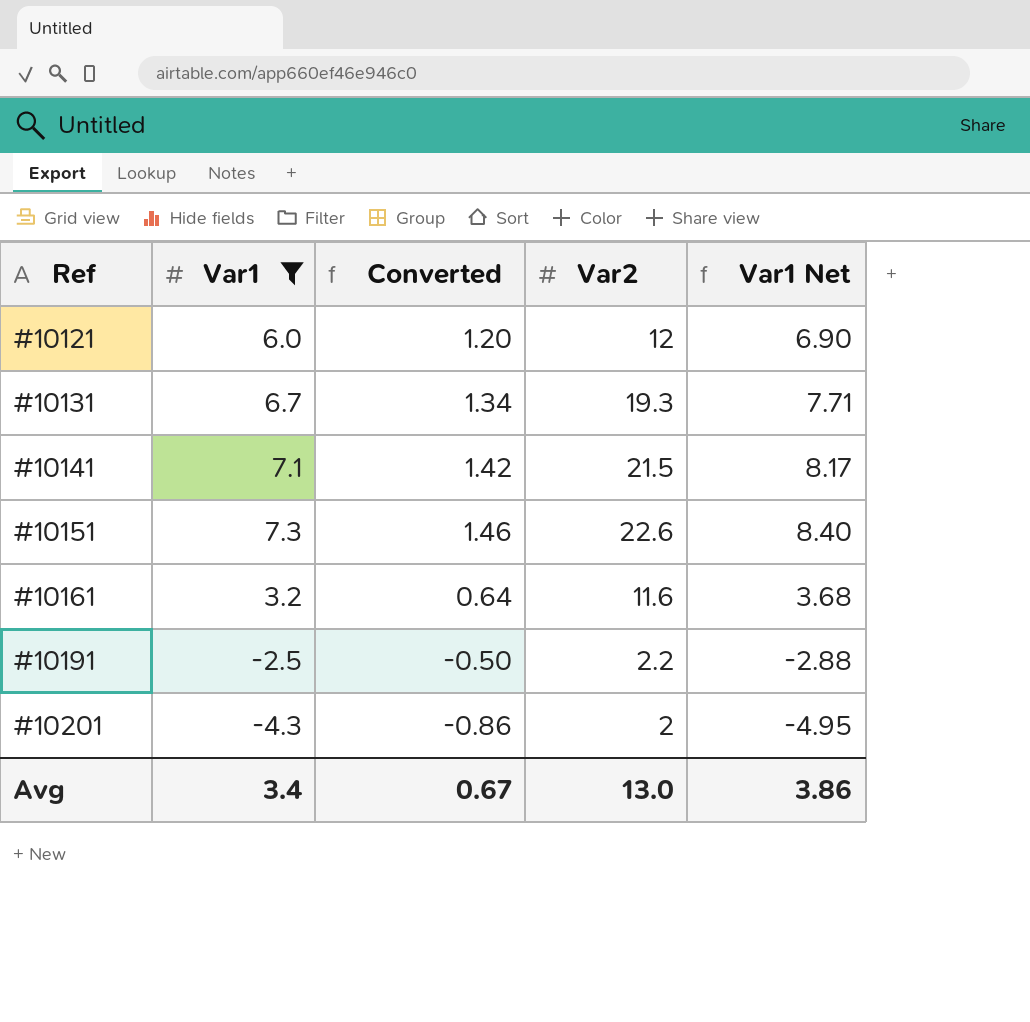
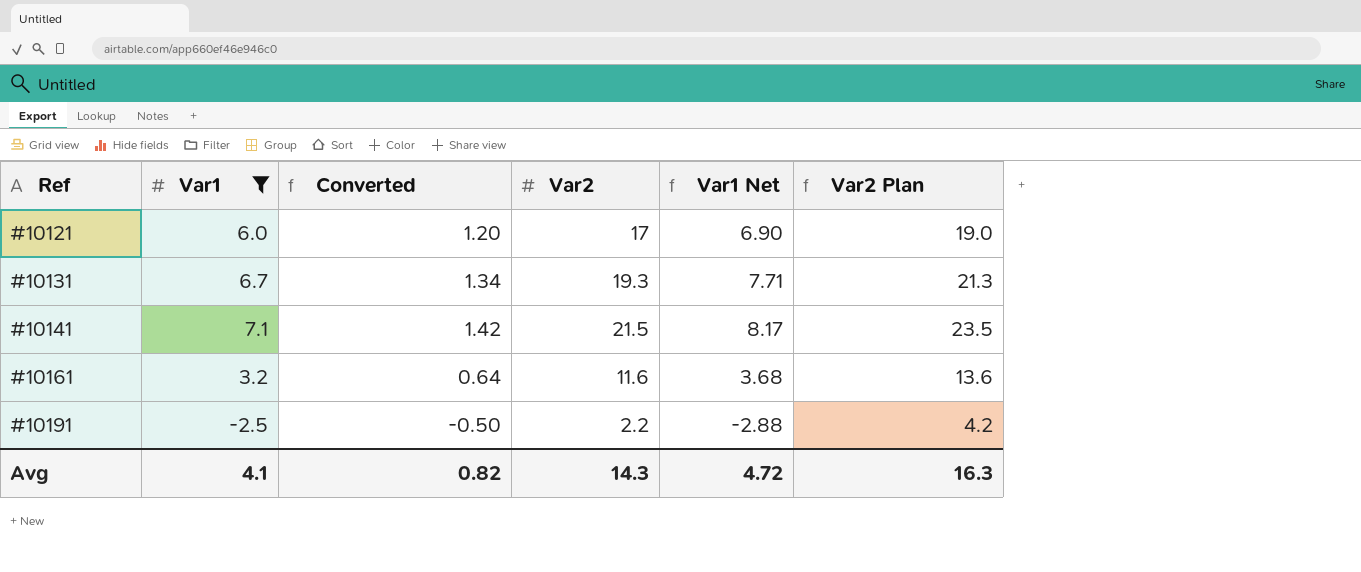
column Var2 Plan | formula: none -> [Var2] + 2
row #10151: 7.3 | 1.46 | 22.6 | 8.40 -> none
row #10201: -4.3 | -0.86 | 2 | -4.95 -> none
#10121 | Var2: 12 -> 17
Avg | Var1: 3.4 -> 4.1
Avg | Converted: 0.67 -> 0.82
Avg | Var2: 13.0 -> 14.3
Avg | Var1 Net: 3.86 -> 4.72

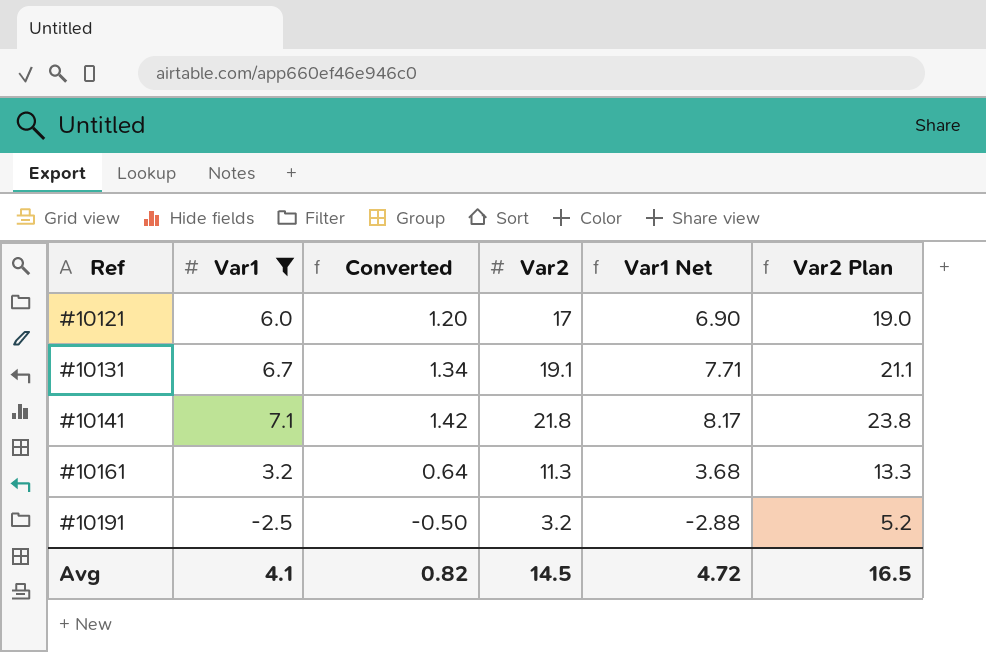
#10131 | Var2: 19.3 -> 19.1
#10131 | Var2 Plan: 21.3 -> 21.1
#10141 | Var2: 21.5 -> 21.8
#10141 | Var2 Plan: 23.5 -> 23.8
#10161 | Var2: 11.6 -> 11.3
#10161 | Var2 Plan: 13.6 -> 13.3
#10191 | Var2: 2.2 -> 3.2
#10191 | Var2 Plan: 4.2 -> 5.2
Avg | Var2: 14.3 -> 14.5
Avg | Var2 Plan: 16.3 -> 16.5

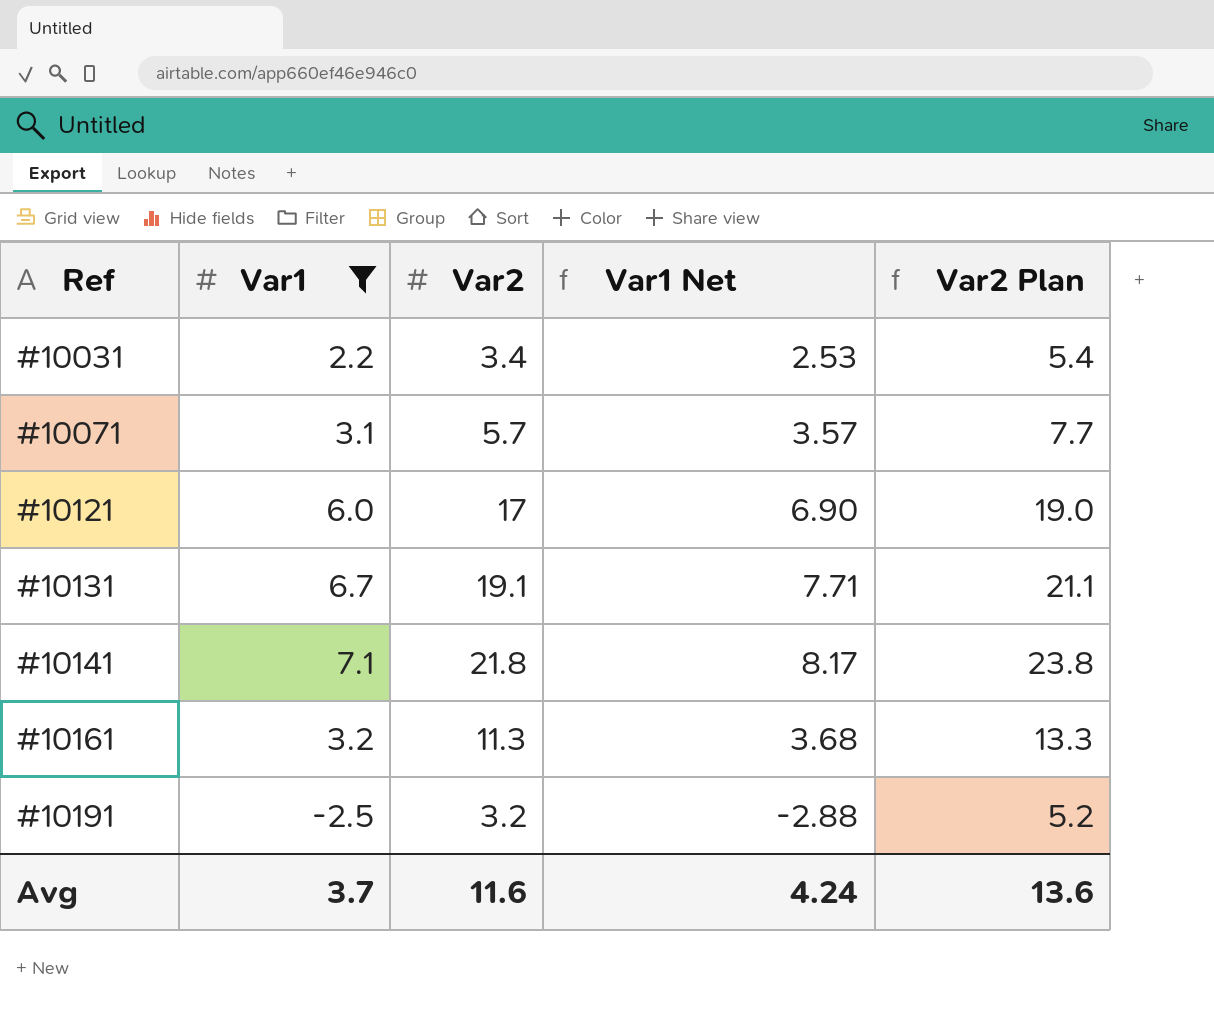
column Converted | formula: [Var1] * 0.2 -> none
row #10031: none -> 2.2 | 3.4 | 2.53 | 5.4
row #10071: none -> 3.1 | 5.7 | 3.57 | 7.7
Avg | Var1: 4.1 -> 3.7
Avg | Var2: 14.5 -> 11.6
Avg | Var1 Net: 4.72 -> 4.24
Avg | Var2 Plan: 16.5 -> 13.6

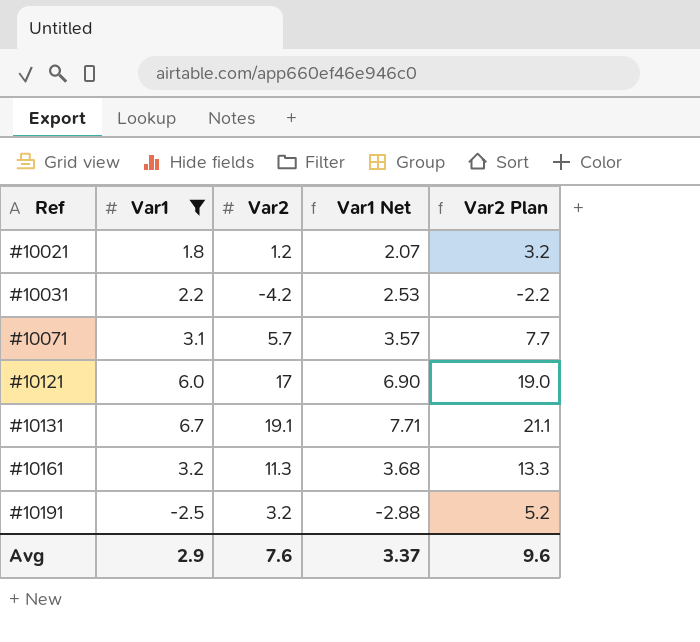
row #10141: 7.1 | 21.8 | 8.17 | 23.8 -> none
row #10021: none -> 1.8 | 1.2 | 2.07 | 3.2
#10031 | Var2: 3.4 -> -4.2
#10031 | Var2 Plan: 5.4 -> -2.2
Avg | Var1: 3.7 -> 2.9
Avg | Var2: 11.6 -> 7.6
Avg | Var1 Net: 4.24 -> 3.37
Avg | Var2 Plan: 13.6 -> 9.6

